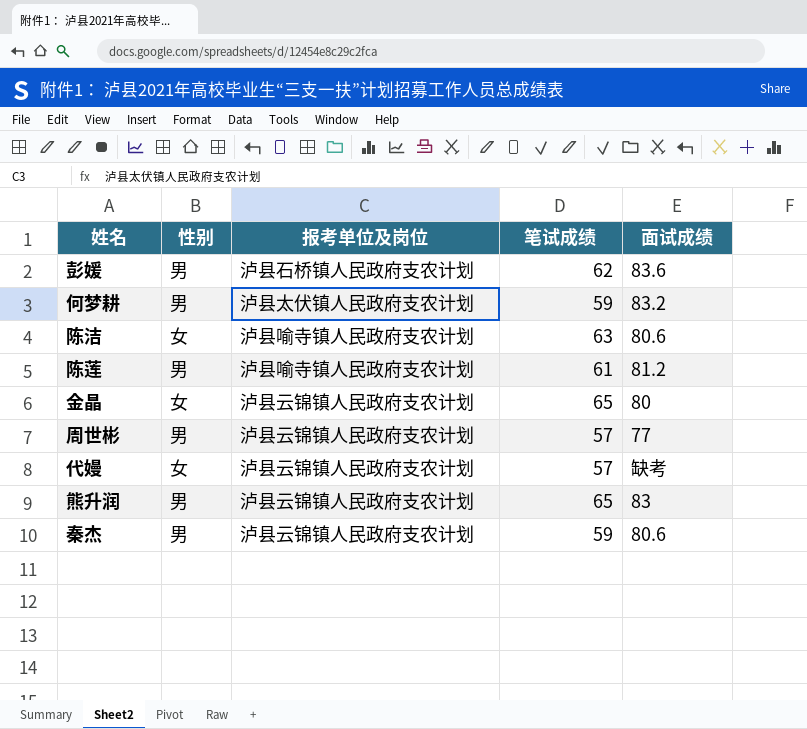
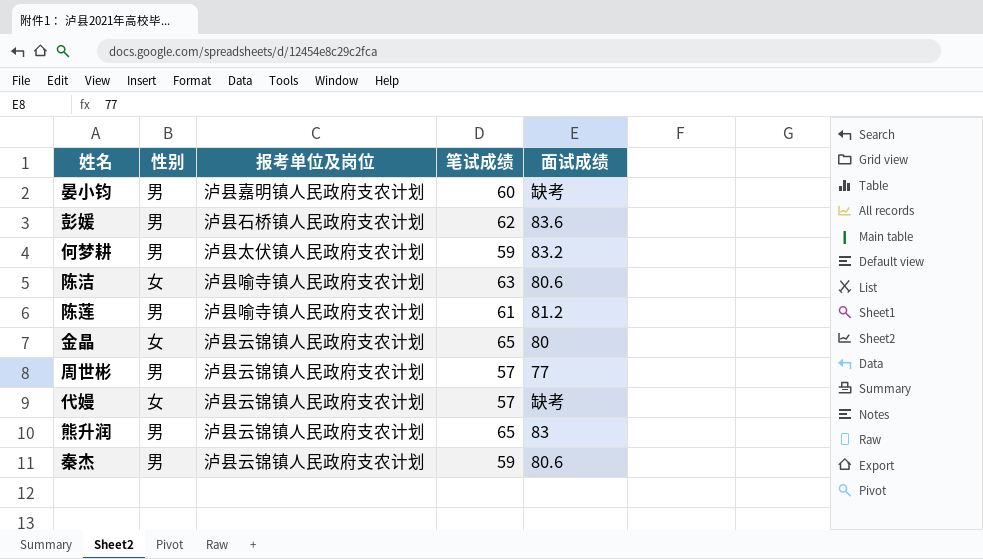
row 晏小钧: none -> 男 | 泸县嘉明镇人民政府支农计划 | 60 | 缺考

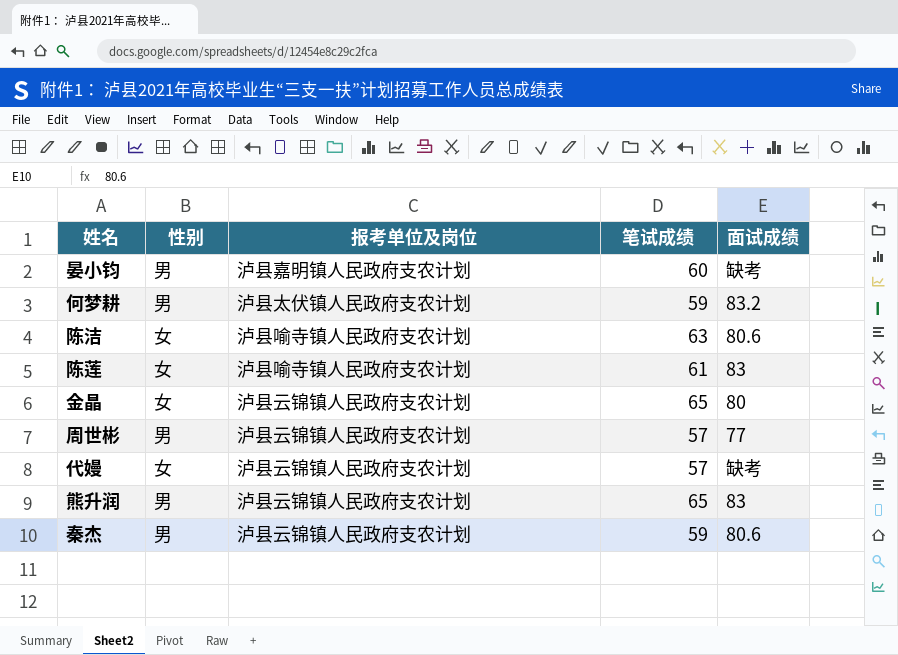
row 彭媛: 男 | 泸县石桥镇人民政府支农计划 | 62 | 83.6 -> none
陈莲 | 性别: 男 -> 女
陈莲 | 面试成绩: 81.2 -> 83

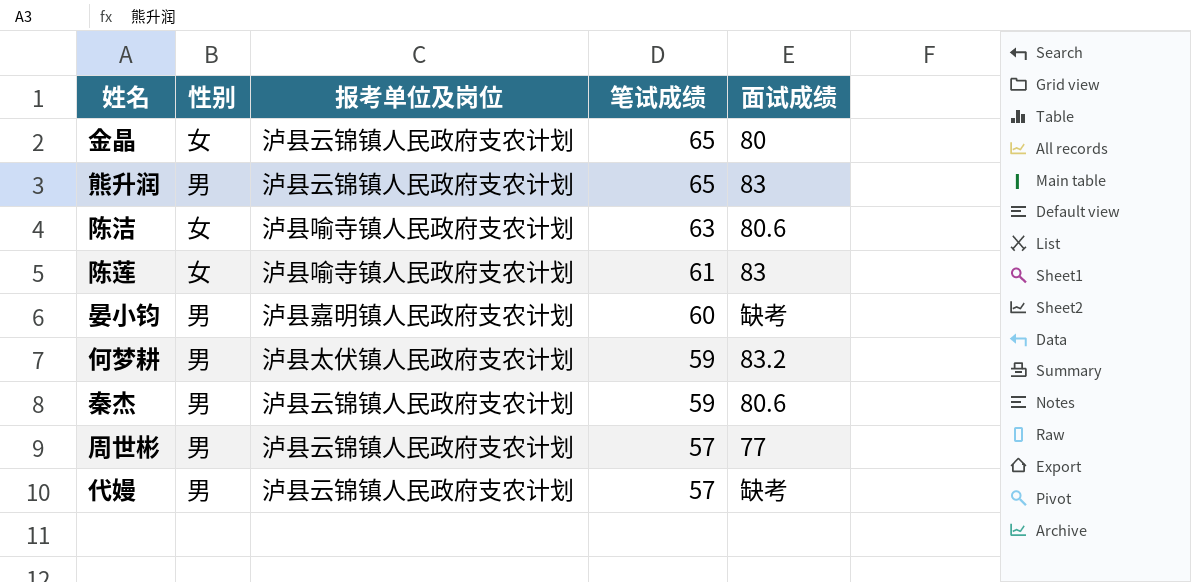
row order: none -> 笔试成绩 descending
代嫚 | 性别: 女 -> 男

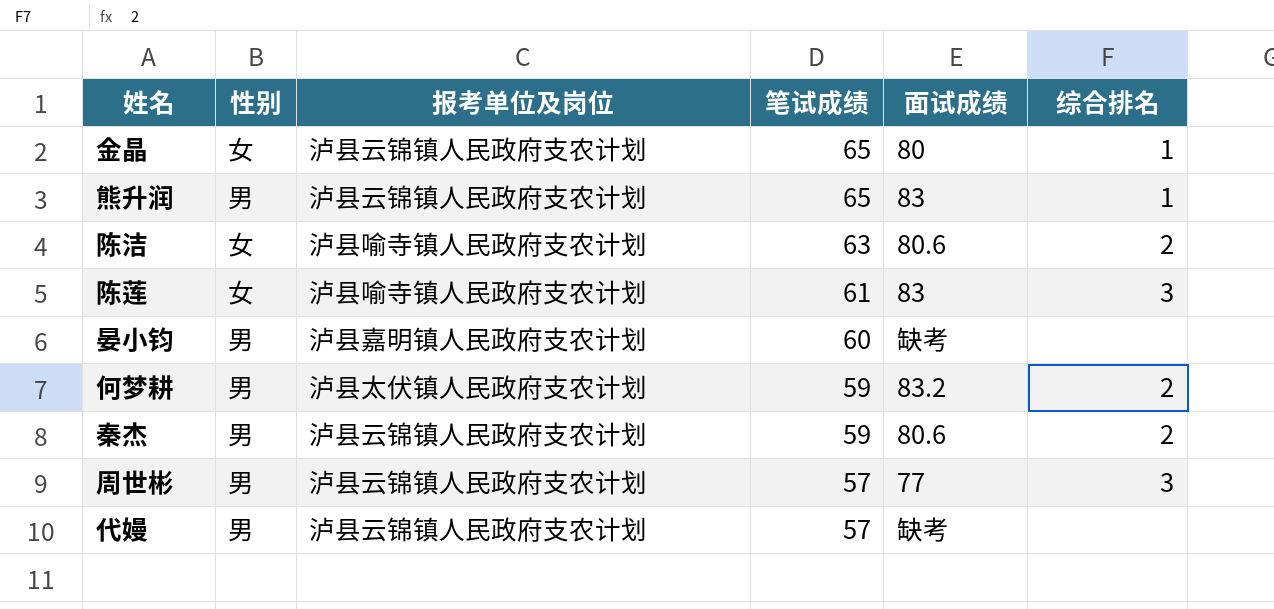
column 综合排名 | position: none -> 6

